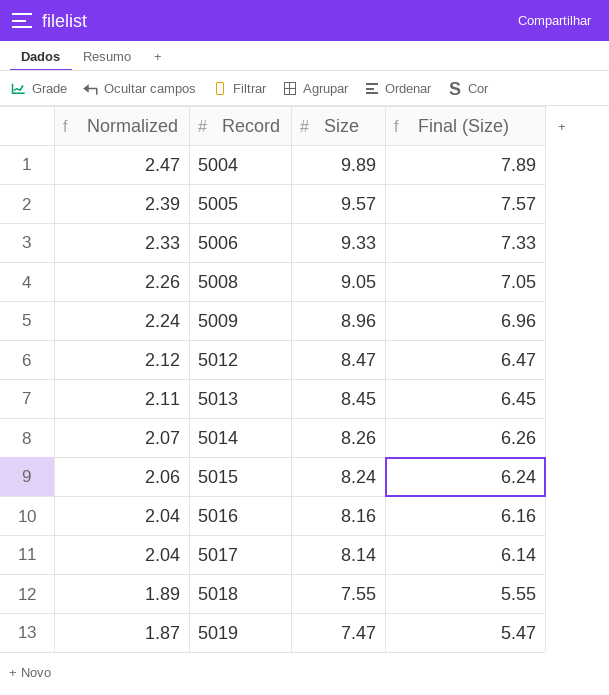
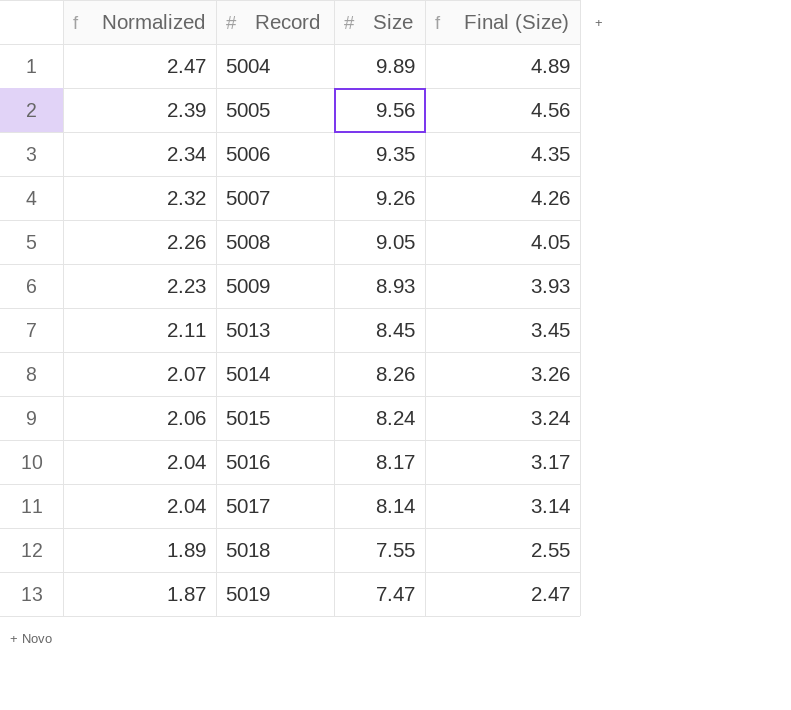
column Final (Size) | formula: [Size] - 2 -> [Size] - 5
row 5012: 2.12 | 8.47 | 6.47 -> none
5005 | Size: 9.57 -> 9.56
5006 | Normalized: 2.33 -> 2.34
5006 | Size: 9.33 -> 9.35
row 5007: none -> 2.32 | 9.26 | 4.26
5009 | Normalized: 2.24 -> 2.23
5009 | Size: 8.96 -> 8.93
5016 | Size: 8.16 -> 8.17

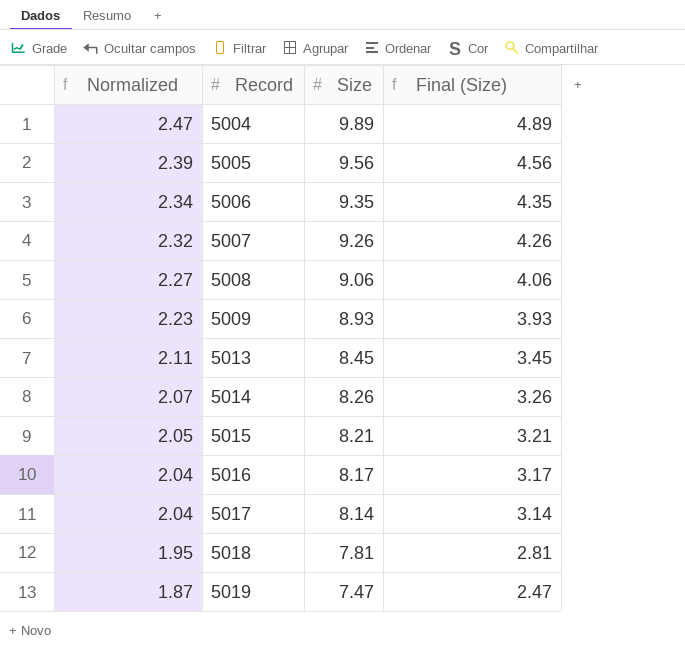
5008 | Normalized: 2.26 -> 2.27
5008 | Size: 9.05 -> 9.06
5008 | Final (Size): 4.05 -> 4.06
5015 | Normalized: 2.06 -> 2.05
5015 | Size: 8.24 -> 8.21
5015 | Final (Size): 3.24 -> 3.21
5018 | Normalized: 1.89 -> 1.95
5018 | Size: 7.55 -> 7.81
5018 | Final (Size): 2.55 -> 2.81

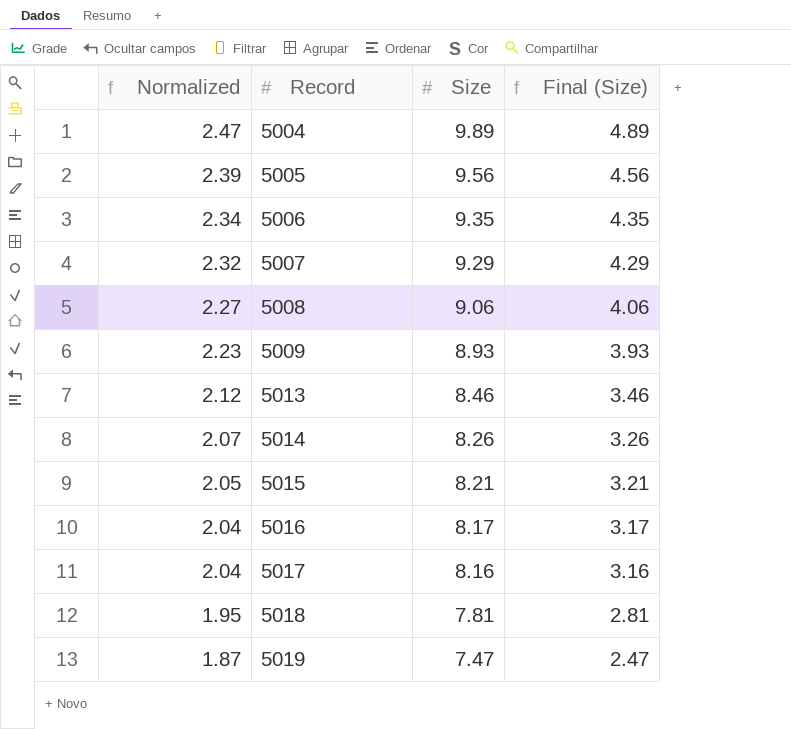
5007 | Size: 9.26 -> 9.29
5007 | Final (Size): 4.26 -> 4.29
5013 | Normalized: 2.11 -> 2.12
5013 | Size: 8.45 -> 8.46
5013 | Final (Size): 3.45 -> 3.46
5017 | Size: 8.14 -> 8.16
5017 | Final (Size): 3.14 -> 3.16

